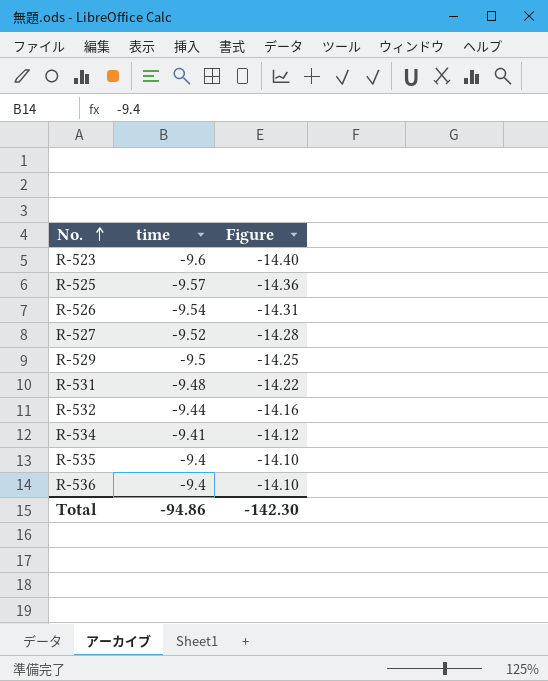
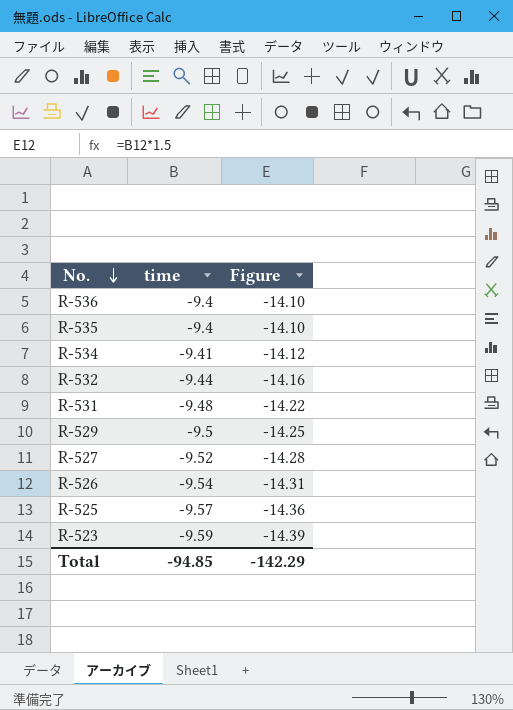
row order: No. ascending -> No. descending
R-523 | time: -9.6 -> -9.59
R-523 | Figure: -14.40 -> -14.39
Total | time: -94.86 -> -94.85
Total | Figure: -142.30 -> -142.29

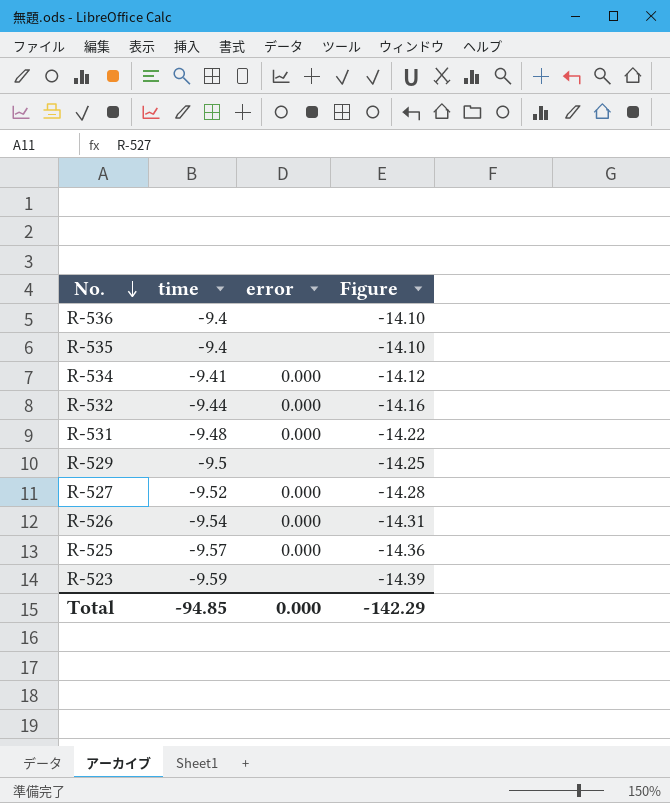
column error | position: none -> 3

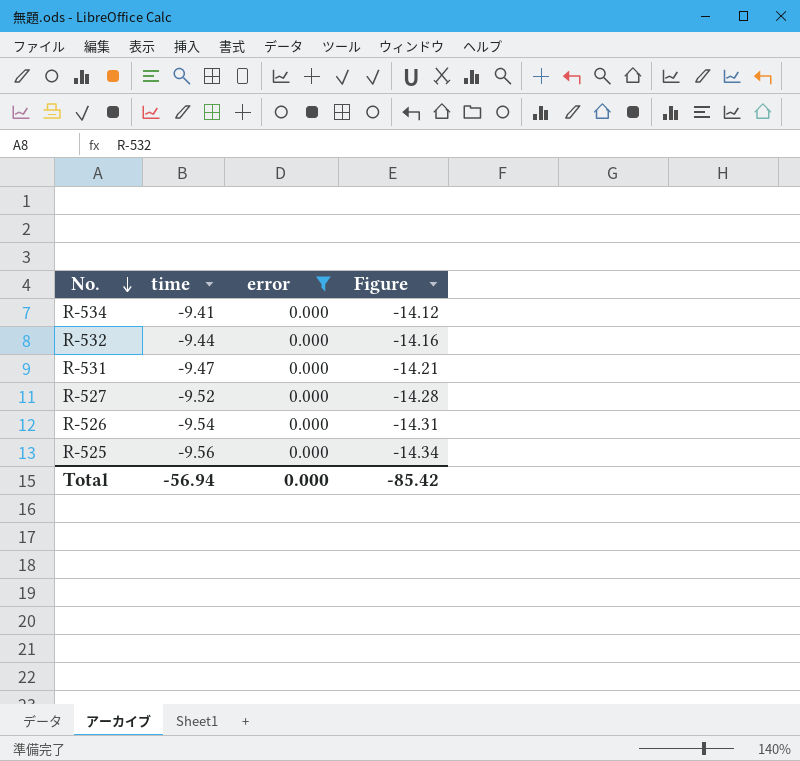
filter: none -> error = 0.000
R-531 | time: -9.48 -> -9.47
R-531 | Figure: -14.22 -> -14.21
R-525 | time: -9.57 -> -9.56
R-525 | Figure: -14.36 -> -14.34
Total | time: -94.85 -> -56.94
Total | Figure: -142.29 -> -85.42

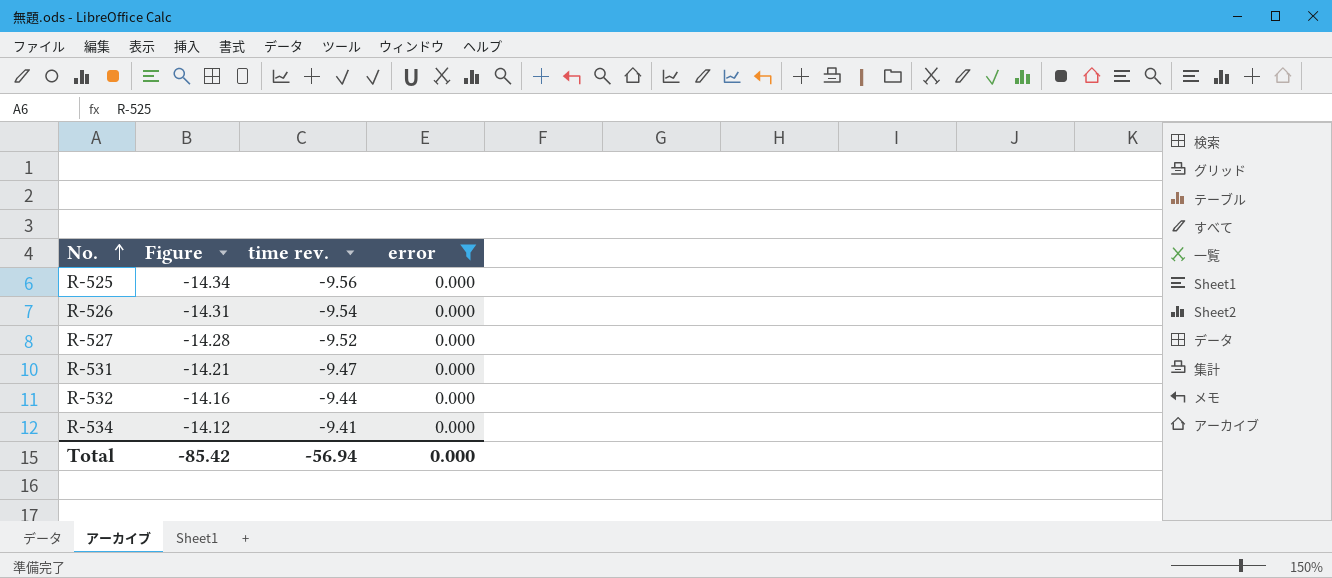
row order: No. descending -> No. ascending
column Figure | position: 4 -> 2
column name: time -> time rev.

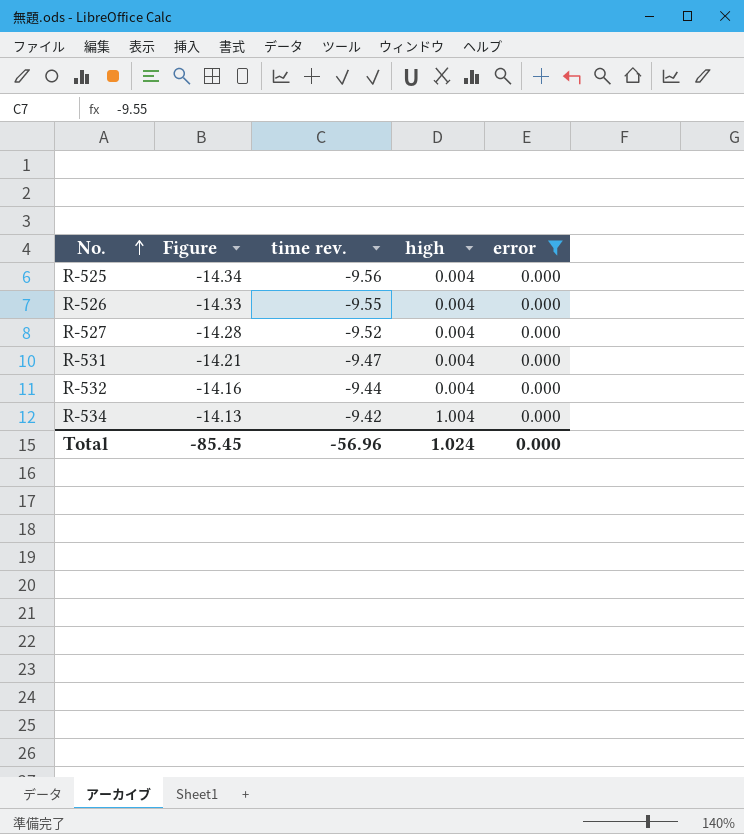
column high | position: none -> 4
R-526 | Figure: -14.31 -> -14.33
R-526 | time rev.: -9.54 -> -9.55
R-534 | Figure: -14.12 -> -14.13
R-534 | time rev.: -9.41 -> -9.42
Total | Figure: -85.42 -> -85.45
Total | time rev.: -56.94 -> -56.96

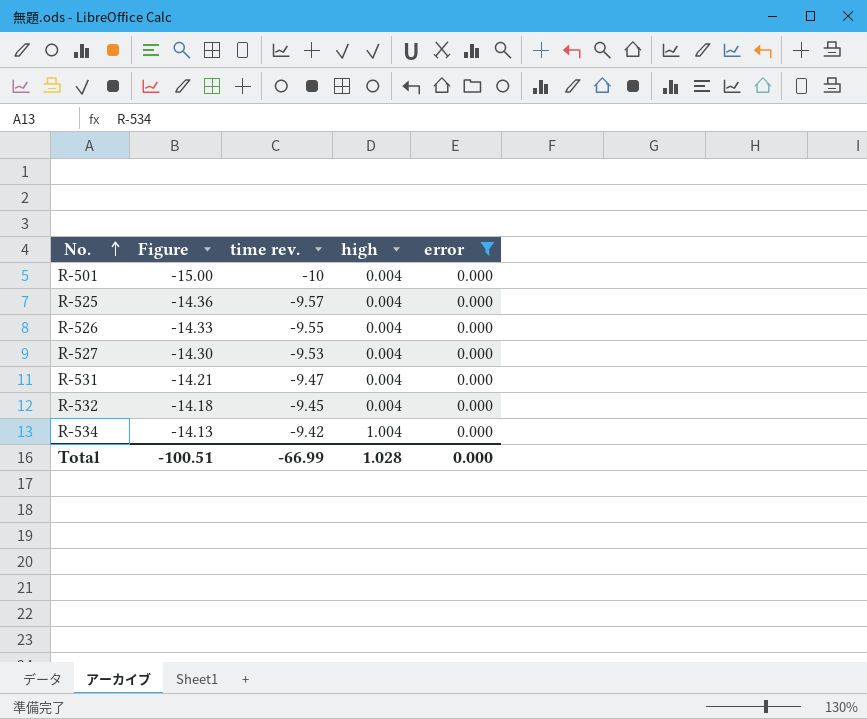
row R-501: none -> -15.00 | -10 | 0.004 | 0.000
R-525 | Figure: -14.34 -> -14.36
R-525 | time rev.: -9.56 -> -9.57
R-527 | Figure: -14.28 -> -14.30
R-527 | time rev.: -9.52 -> -9.53
R-532 | Figure: -14.16 -> -14.18
R-532 | time rev.: -9.44 -> -9.45
Total | Figure: -85.45 -> -100.51
Total | time rev.: -56.96 -> -66.99
Total | high: 1.024 -> 1.028

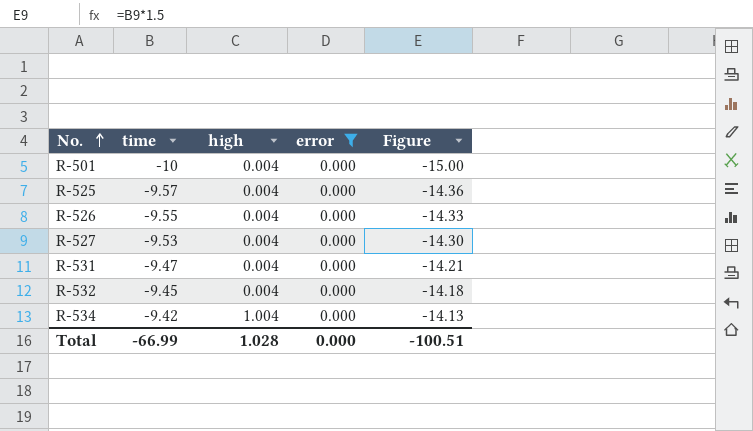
column name: time rev. -> time
column Figure | position: 2 -> 5

